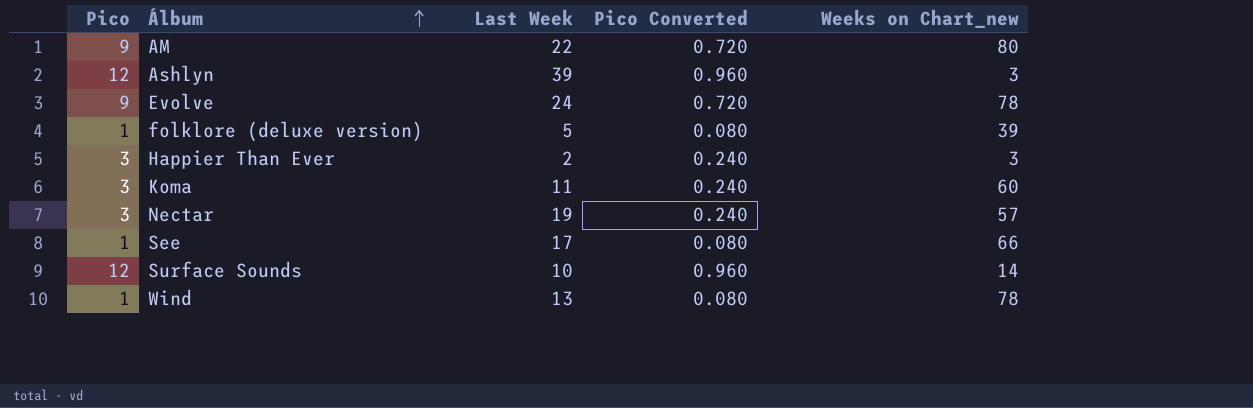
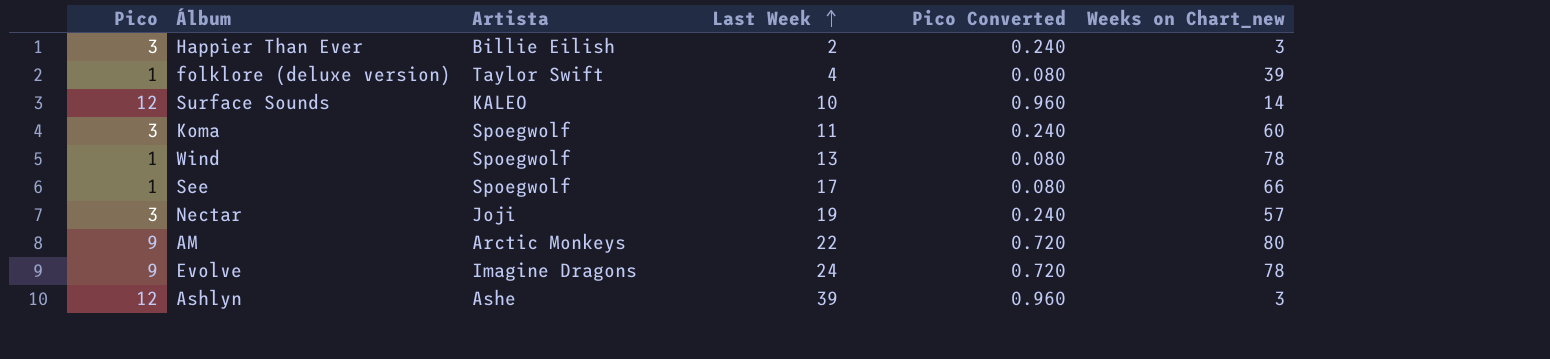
row order: Álbum ascending -> Last Week ascending
column Artista | position: none -> 3
folklore (deluxe version) | Last Week: 5 -> 4

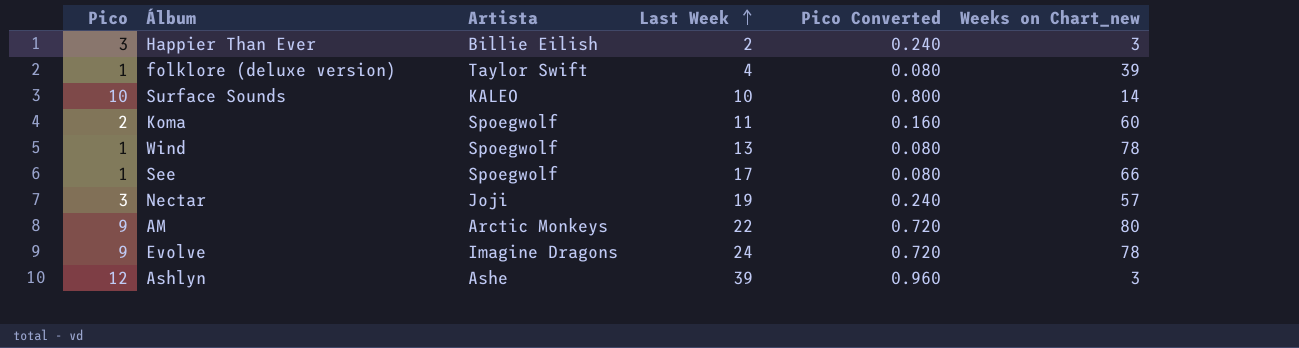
Surface Sounds | Pico: 12 -> 10
Surface Sounds | Pico Converted: 0.960 -> 0.800
Koma | Pico: 3 -> 2
Koma | Pico Converted: 0.240 -> 0.160

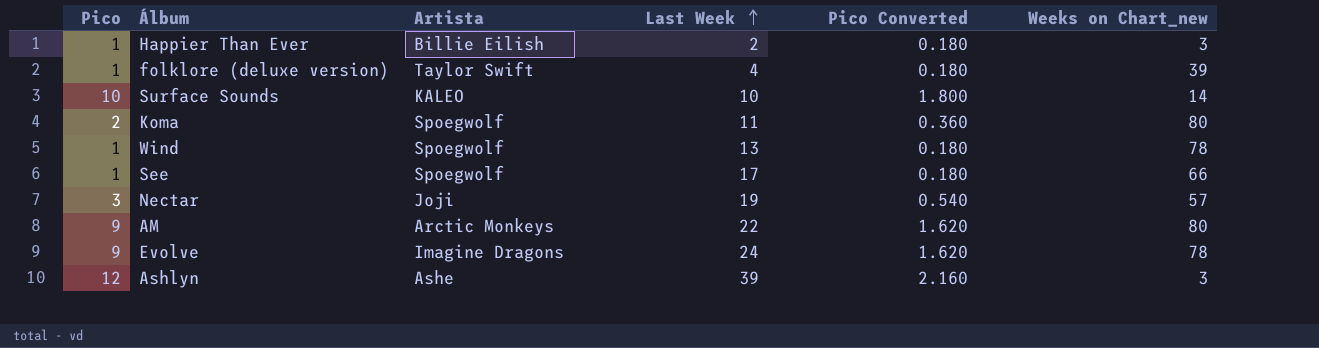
column Pico Converted | formula: [Pico] * 0.08 -> [Pico] * 0.18
Happier Than Ever | Pico: 3 -> 1
Koma | Weeks on Chart_new: 60 -> 80

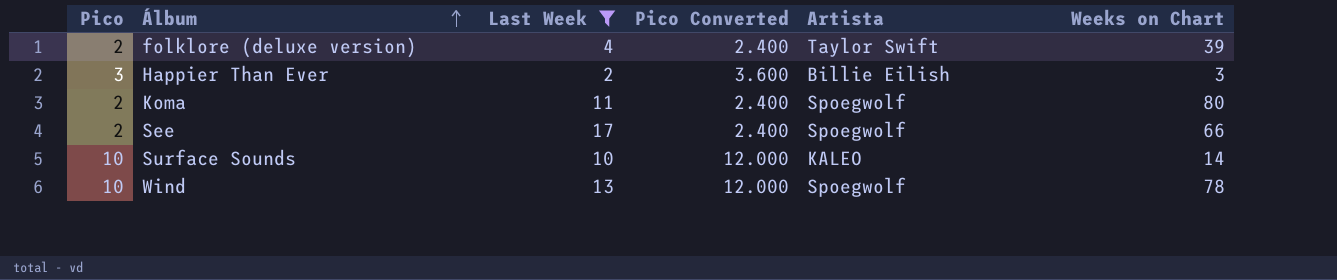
filter: none -> Last Week <= 17
row order: Last Week ascending -> Álbum ascending
column Pico Converted | formula: [Pico] * 0.18 -> [Pico] * 1.2
column Artista | position: 3 -> 5
column name: Weeks on Chart_new -> Weeks on Chart
folklore (deluxe version) | Pico: 1 -> 2
Happier Than Ever | Pico: 1 -> 3
See | Pico: 1 -> 2
Wind | Pico: 1 -> 10

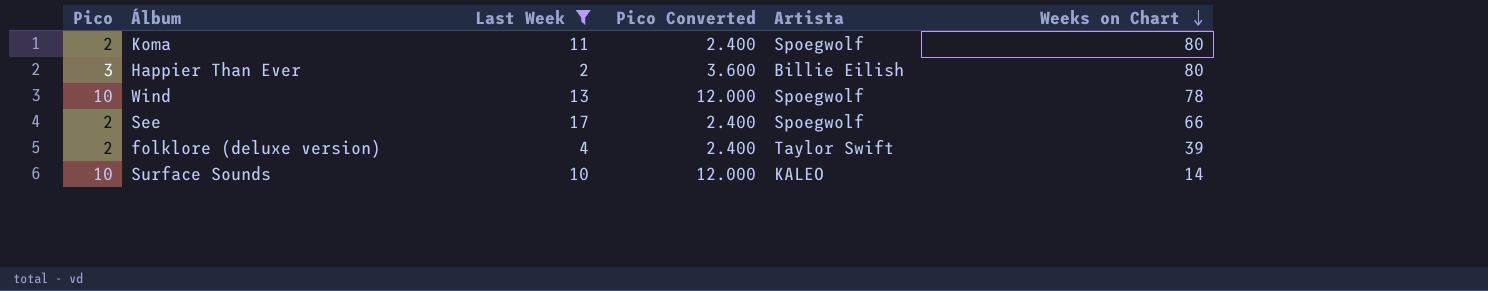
row order: Álbum ascending -> Weeks on Chart descending
Happier Than Ever | Weeks on Chart: 3 -> 80

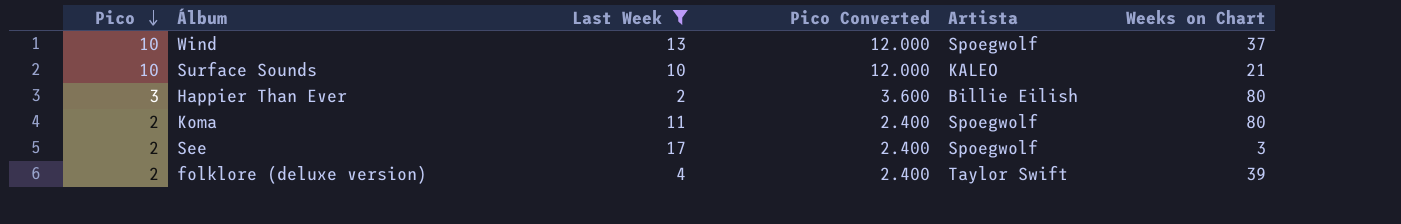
row order: Weeks on Chart descending -> Pico descending
Wind | Weeks on Chart: 78 -> 37
Surface Sounds | Weeks on Chart: 14 -> 21
See | Weeks on Chart: 66 -> 3

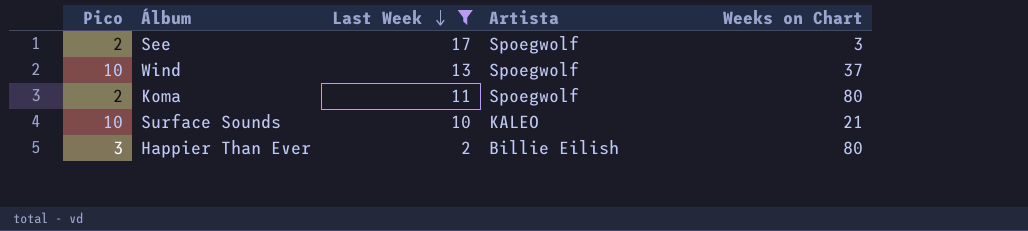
row order: Pico descending -> Last Week descending
column Pico Converted | formula: [Pico] * 1.2 -> none
row folklore (deluxe version): 2 | 4 | 2.400 | Taylor Swift | 39 -> none

